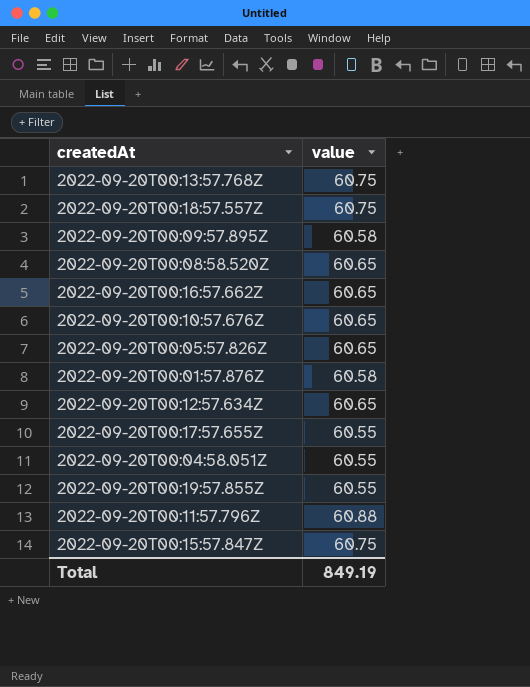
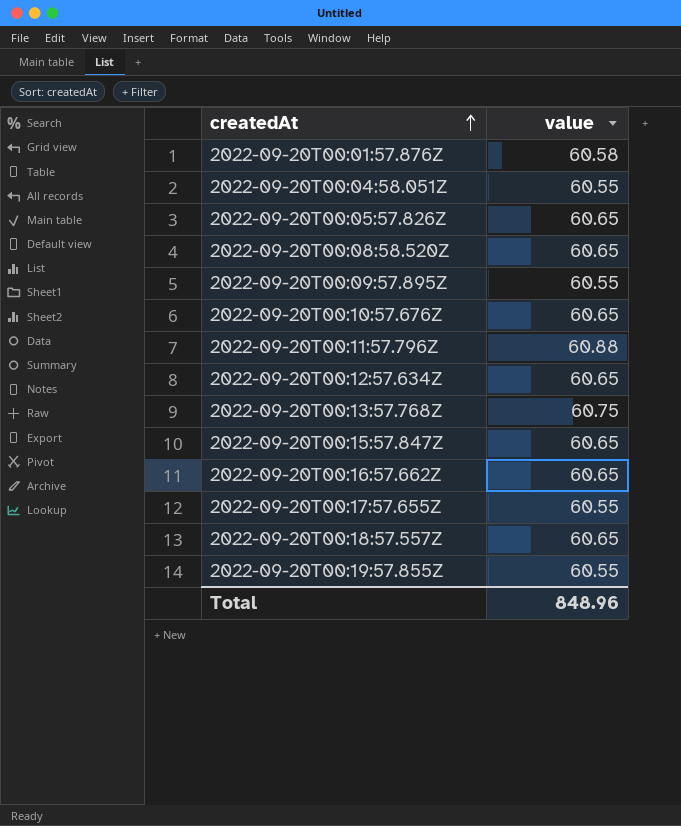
row order: none -> createdAt ascending
2022-09-20T00:09:57.895Z | value: 60.58 -> 60.55
2022-09-20T00:15:57.847Z | value: 60.75 -> 60.65
2022-09-20T00:18:57.557Z | value: 60.75 -> 60.65
Total | value: 849.19 -> 848.96

